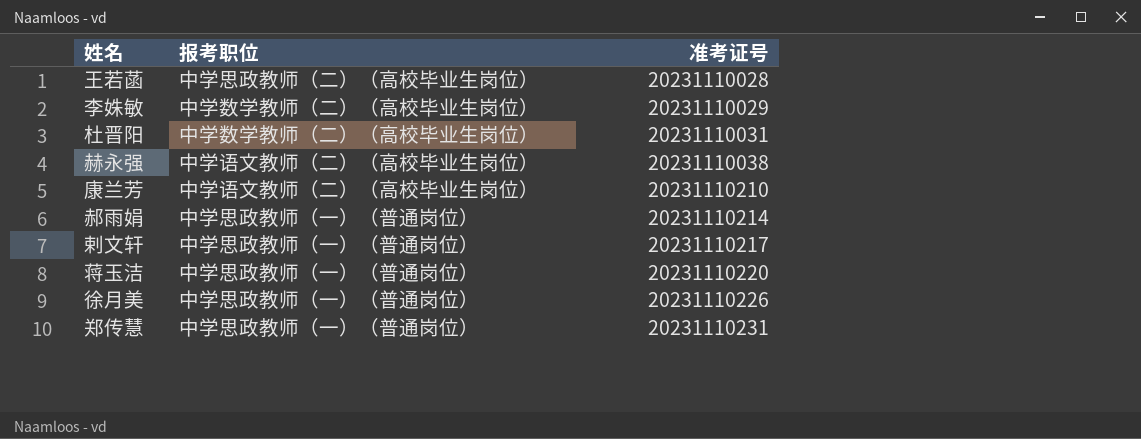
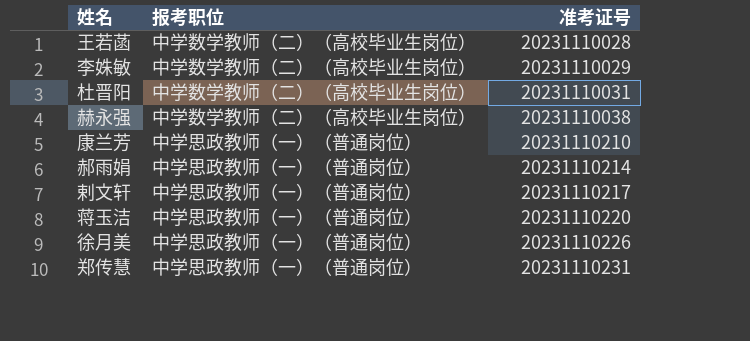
王若菡 | 报考职位: 中学思政教师（二）（高校毕业生岗位） -> 中学数学教师（二）（高校毕业生岗位）
赫永强 | 报考职位: 中学语文教师（二）（高校毕业生岗位） -> 中学数学教师（二）（高校毕业生岗位）
康兰芳 | 报考职位: 中学语文教师（二）（高校毕业生岗位） -> 中学思政教师（一）（普通岗位）

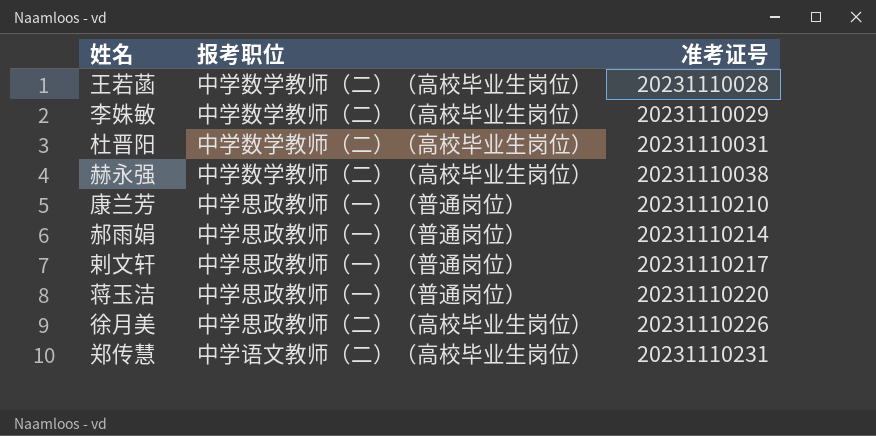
徐月美 | 报考职位: 中学思政教师（一）（普通岗位） -> 中学思政教师（二）（高校毕业生岗位）
郑传慧 | 报考职位: 中学思政教师（一）（普通岗位） -> 中学语文教师（二）（高校毕业生岗位）

